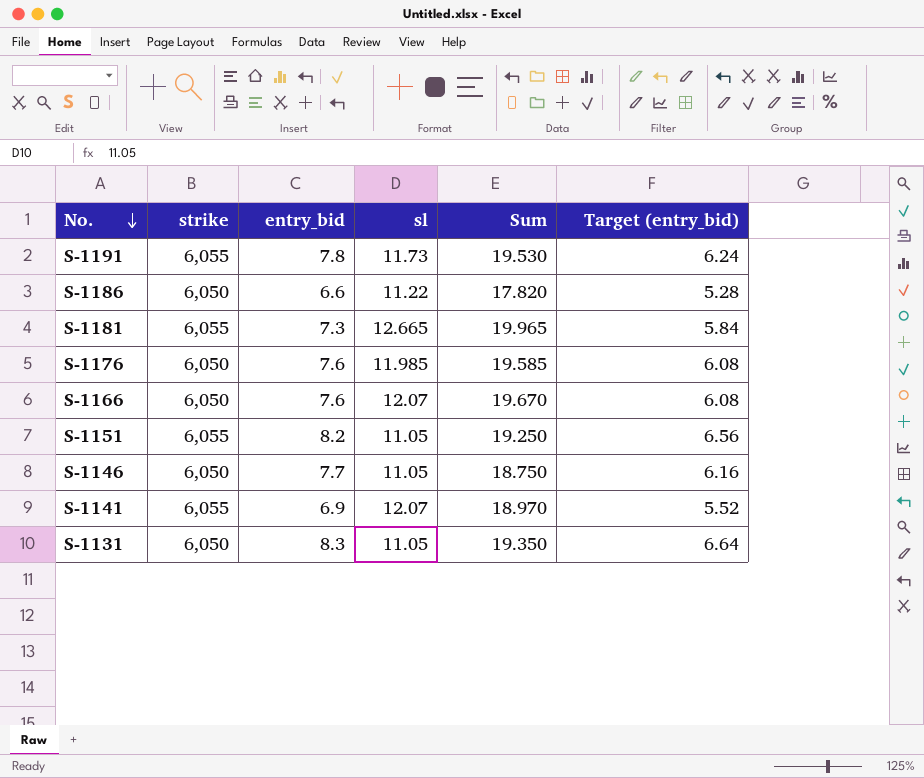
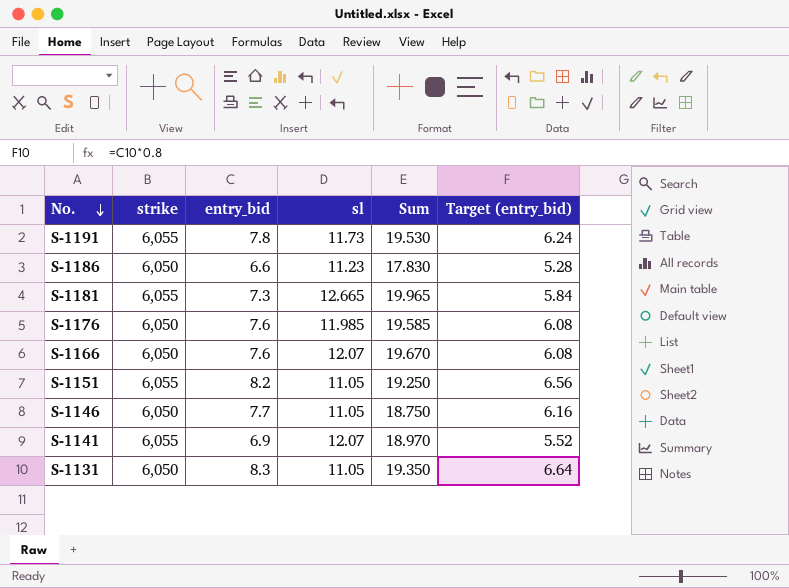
S-1186 | sl: 11.22 -> 11.23
S-1186 | Sum: 17.820 -> 17.830

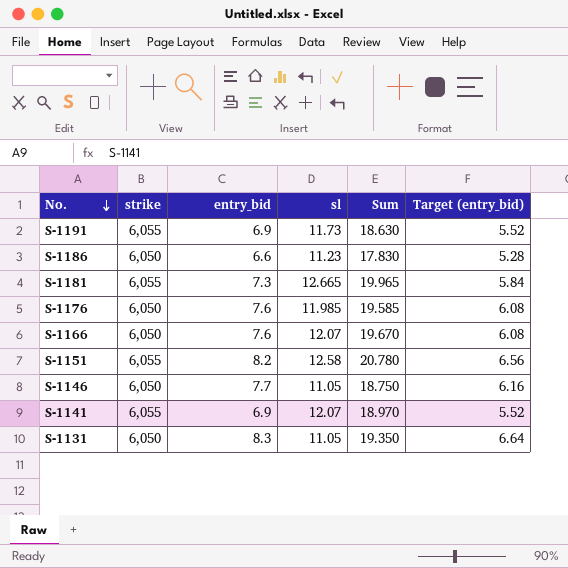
S-1191 | entry_bid: 7.8 -> 6.9
S-1191 | Sum: 19.530 -> 18.630
S-1191 | Target (entry_bid): 6.24 -> 5.52
S-1151 | sl: 11.05 -> 12.58
S-1151 | Sum: 19.250 -> 20.780

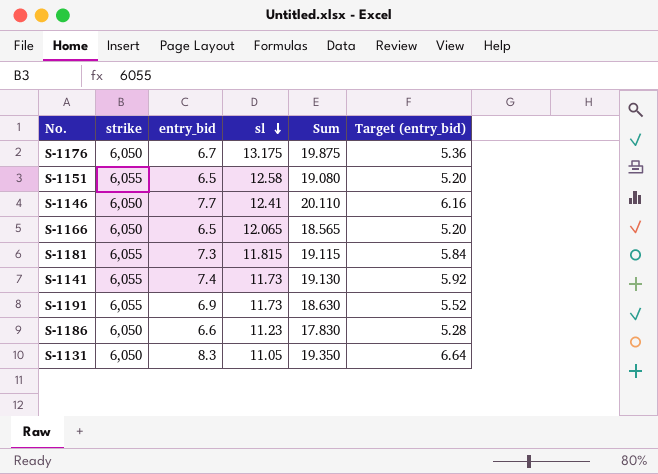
row order: No. descending -> sl descending
S-1176 | entry_bid: 7.6 -> 6.7
S-1176 | sl: 11.985 -> 13.175
S-1176 | Sum: 19.585 -> 19.875
S-1176 | Target (entry_bid): 6.08 -> 5.36
S-1151 | entry_bid: 8.2 -> 6.5
S-1151 | Sum: 20.780 -> 19.080
S-1151 | Target (entry_bid): 6.56 -> 5.20
S-1146 | sl: 11.05 -> 12.41
S-1146 | Sum: 18.750 -> 20.110
S-1166 | entry_bid: 7.6 -> 6.5
S-1166 | sl: 12.07 -> 12.065
S-1166 | Sum: 19.670 -> 18.565
S-1166 | Target (entry_bid): 6.08 -> 5.20
S-1181 | sl: 12.665 -> 11.815
S-1181 | Sum: 19.965 -> 19.115
S-1141 | entry_bid: 6.9 -> 7.4
S-1141 | sl: 12.07 -> 11.73
S-1141 | Sum: 18.970 -> 19.130
S-1141 | Target (entry_bid): 5.52 -> 5.92

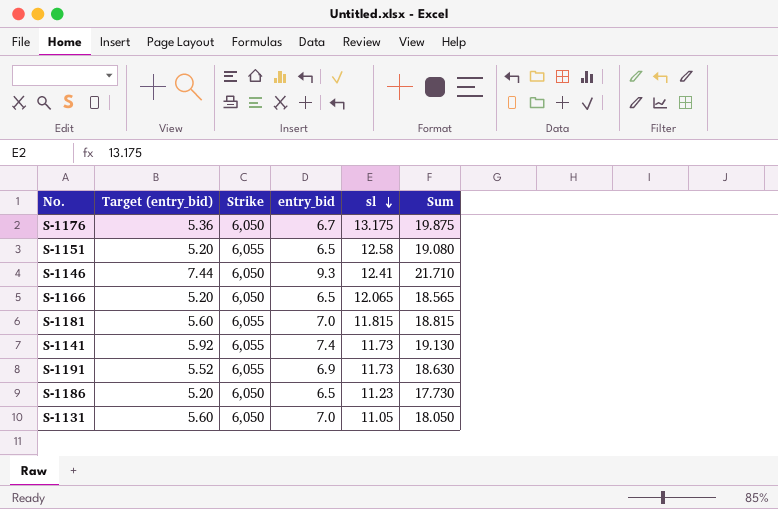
column Target (entry_bid) | position: 6 -> 2
column name: strike -> Strike
S-1146 | Target (entry_bid): 6.16 -> 7.44
S-1146 | entry_bid: 7.7 -> 9.3
S-1146 | Sum: 20.110 -> 21.710
S-1181 | Target (entry_bid): 5.84 -> 5.60
S-1181 | entry_bid: 7.3 -> 7.0
S-1181 | Sum: 19.115 -> 18.815
S-1186 | Target (entry_bid): 5.28 -> 5.20
S-1186 | entry_bid: 6.6 -> 6.5
S-1186 | Sum: 17.830 -> 17.730
S-1131 | Target (entry_bid): 6.64 -> 5.60
S-1131 | entry_bid: 8.3 -> 7.0
S-1131 | Sum: 19.350 -> 18.050

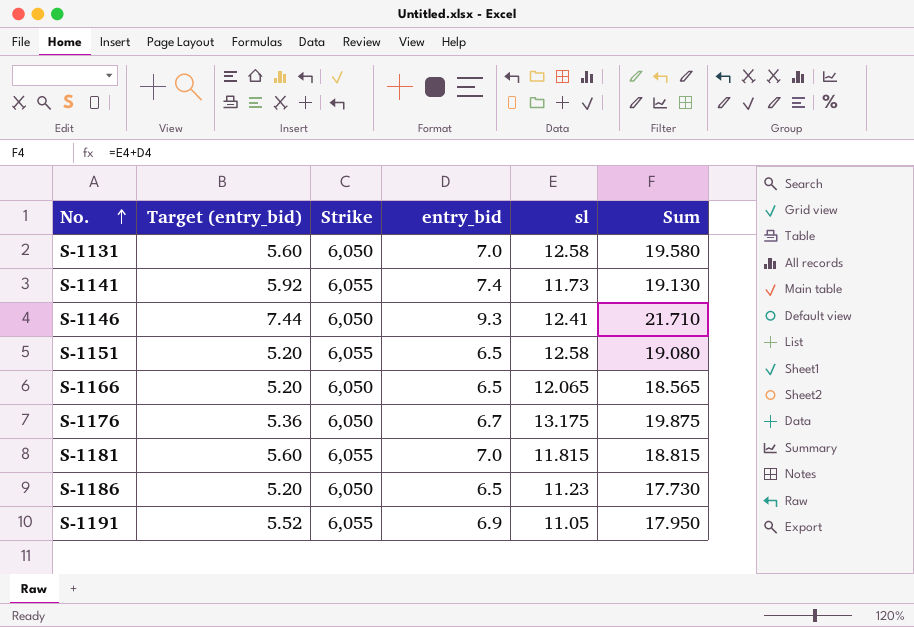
row order: sl descending -> No. ascending
S-1131 | sl: 11.05 -> 12.58
S-1131 | Sum: 18.050 -> 19.580
S-1191 | sl: 11.73 -> 11.05
S-1191 | Sum: 18.630 -> 17.950

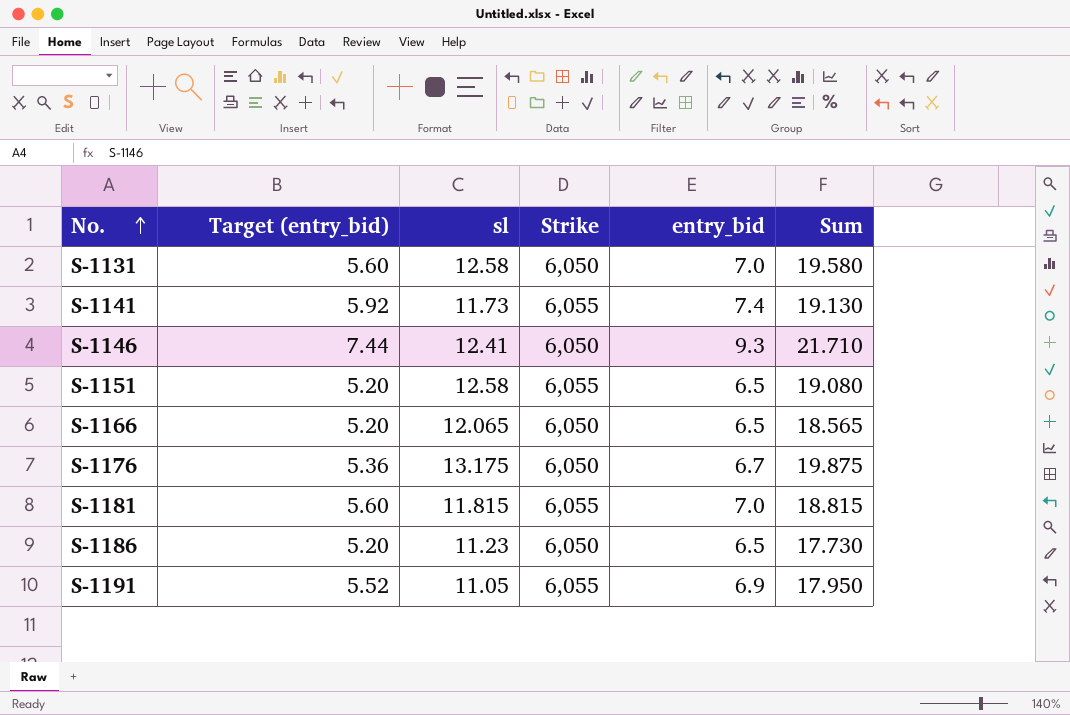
column sl | position: 5 -> 3

